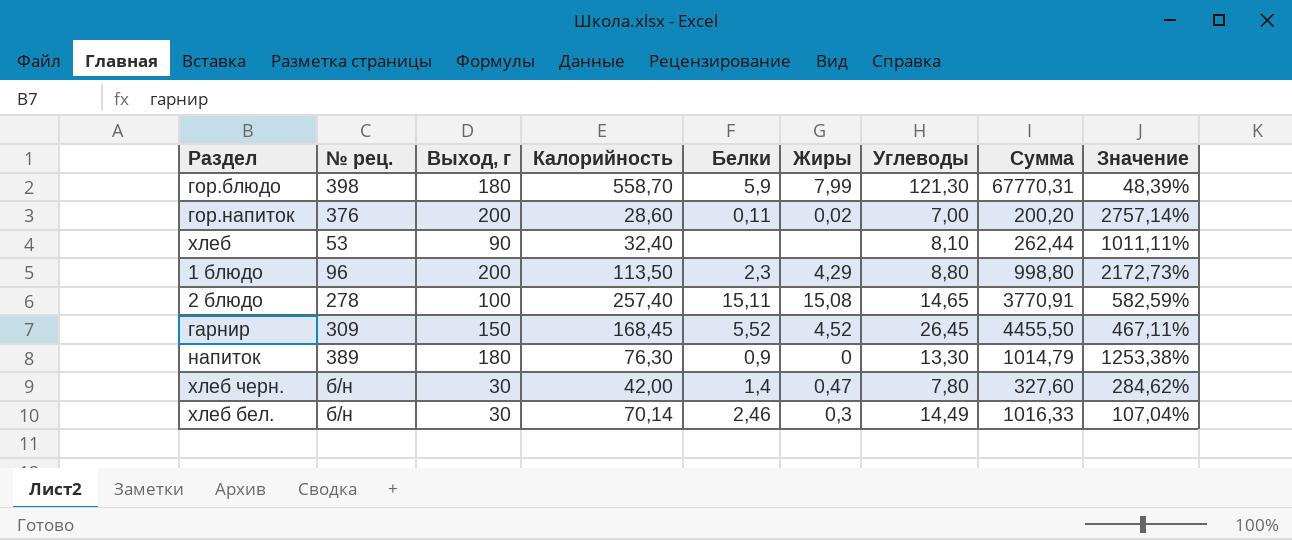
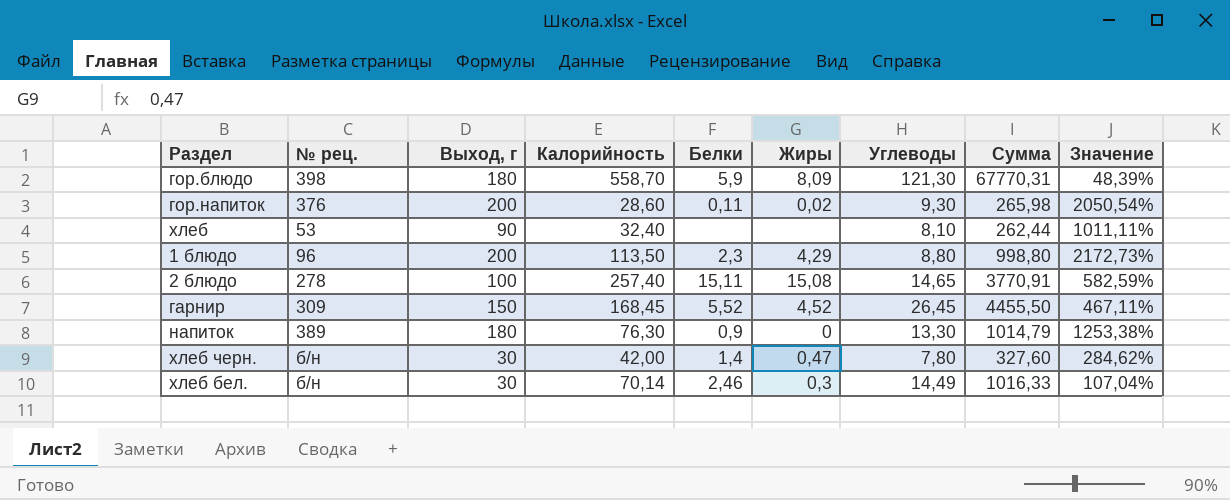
гор.блюдо | Жиры: 7,99 -> 8,09
гор.напиток | Углеводы: 7,00 -> 9,30
гор.напиток | Сумма: 200,20 -> 265,98
гор.напиток | Значение: 2757,14% -> 2050,54%

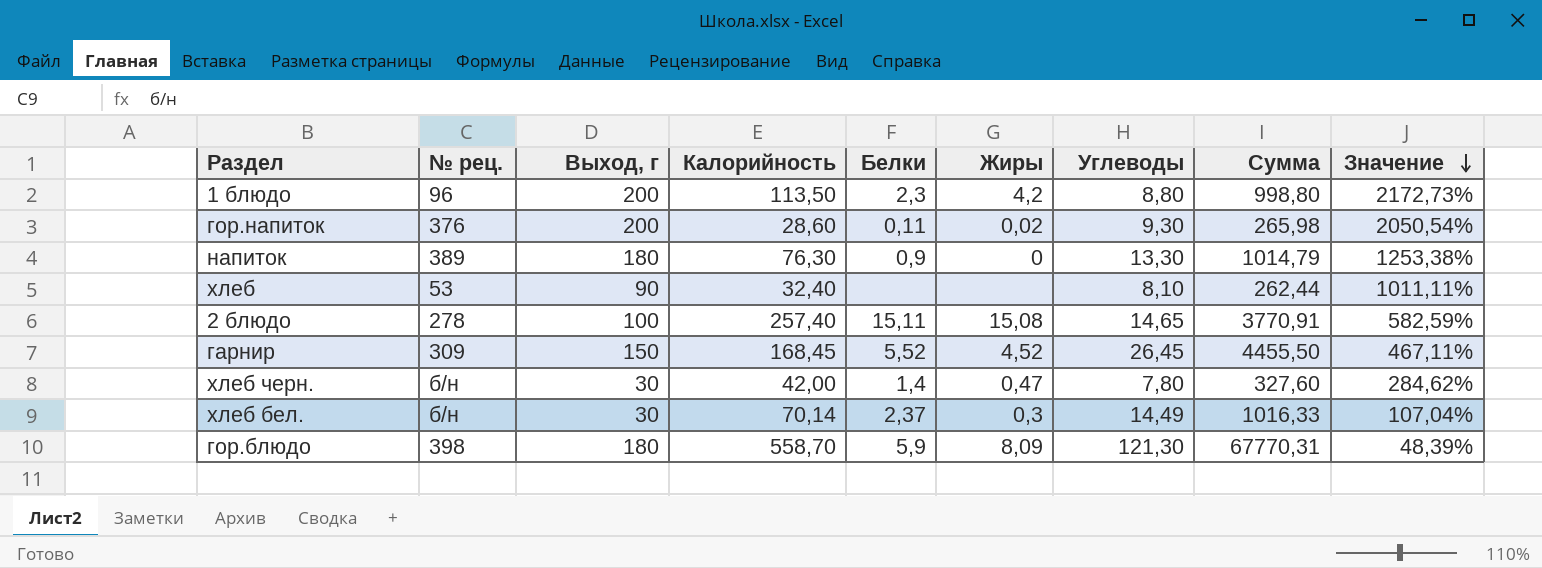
row order: none -> Значение descending
1 блюдо | Жиры: 4,29 -> 4,2
хлеб бел. | Белки: 2,46 -> 2,37

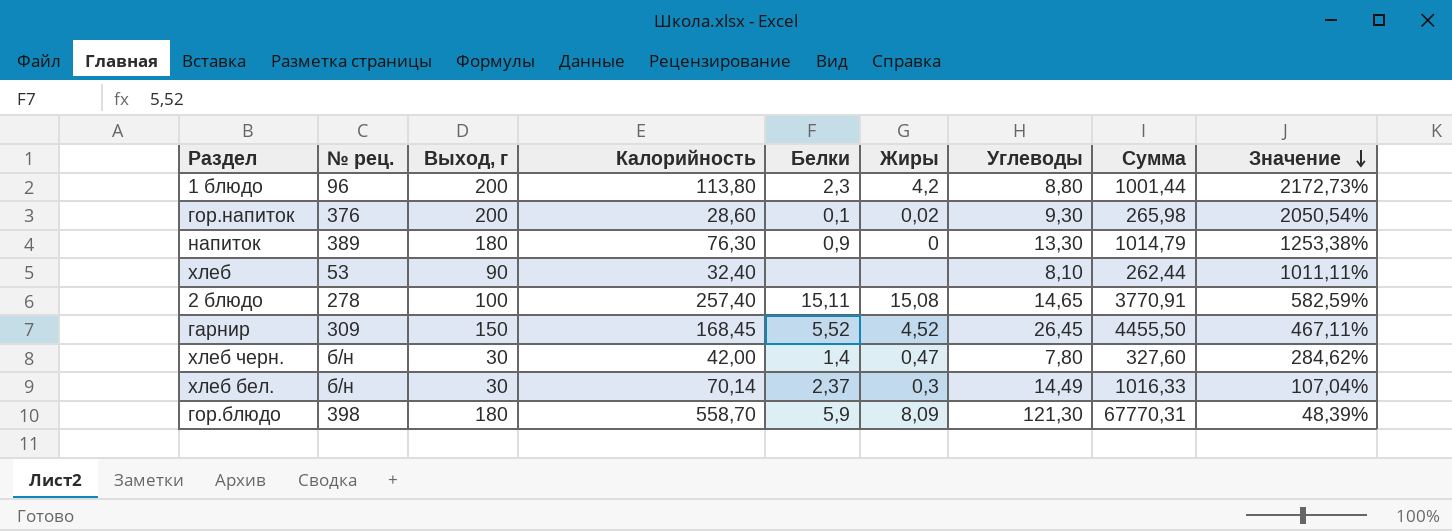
1 блюдо | Калорийность: 113,50 -> 113,80
1 блюдо | Сумма: 998,80 -> 1001,44
гор.напиток | Белки: 0,11 -> 0,1

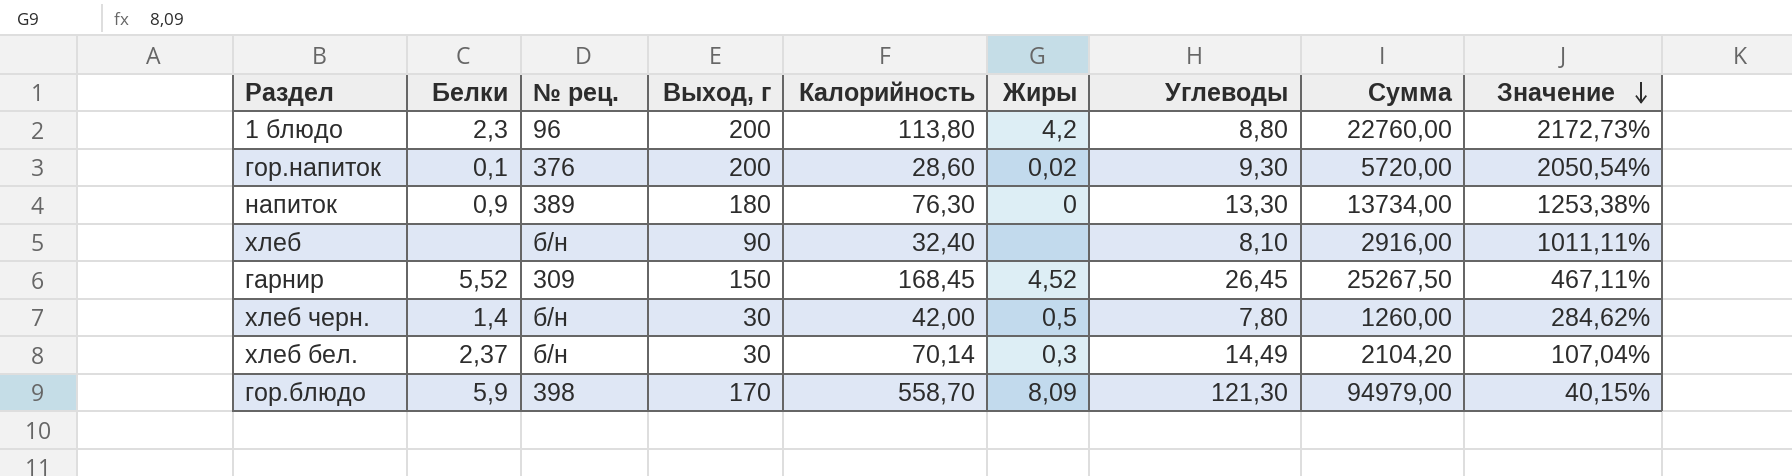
column Белки | position: 5 -> 2
column Сумма | formula: [Калорийность] * [Углеводы] -> [Выход, г] * [Калорийность]
row 2 блюдо: 278 | 100 | 257,40 | 15,11 | 15,08 | 14,65 | 3770,91 | 582,59% -> none
хлеб | № рец.: 53 -> б/н
хлеб черн. | Жиры: 0,47 -> 0,5
гор.блюдо | Выход, г: 180 -> 170
гор.блюдо | Значение: 48,39% -> 40,15%

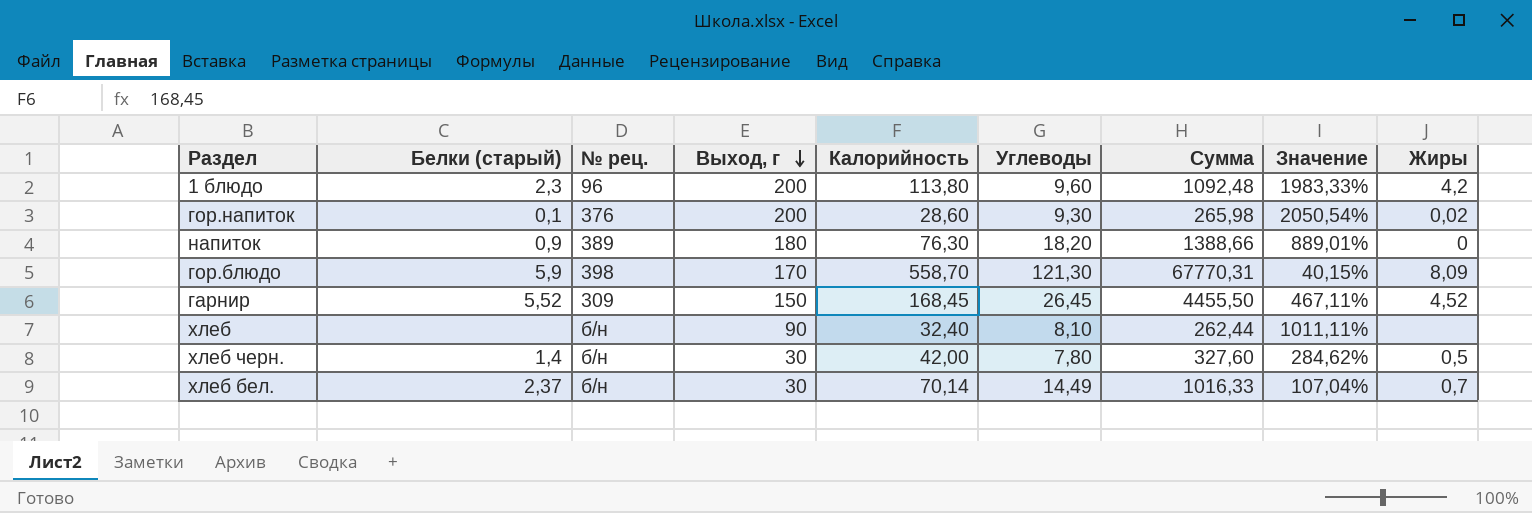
row order: Значение descending -> Выход, г descending
column name: Белки -> Белки (старый)
column Сумма | formula: [Выход, г] * [Калорийность] -> [Калорийность] * [Углеводы]
column Жиры | position: 6 -> 9
1 блюдо | Углеводы: 8,80 -> 9,60
1 блюдо | Значение: 2172,73% -> 1983,33%
напиток | Углеводы: 13,30 -> 18,20
напиток | Значение: 1253,38% -> 889,01%
хлеб бел. | Жиры: 0,3 -> 0,7

